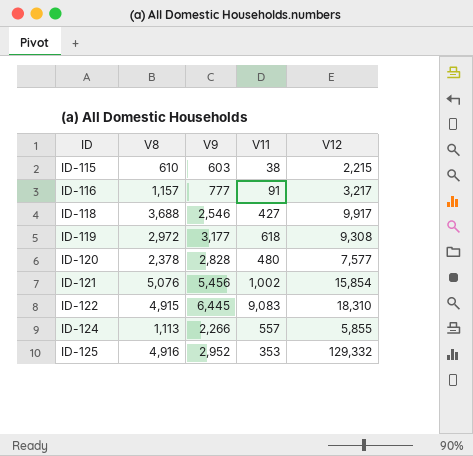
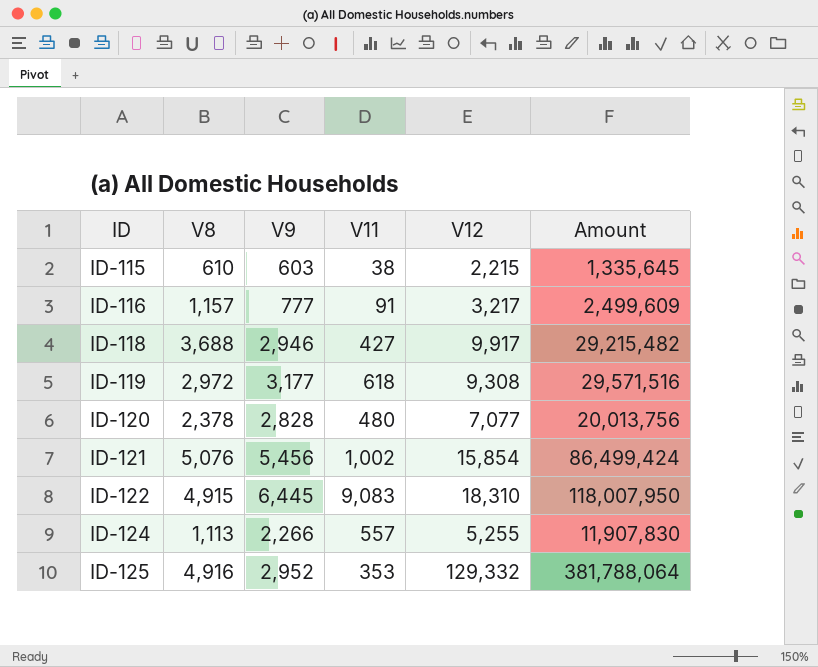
column Amount | formula: none -> [V9] * [V12]
ID-118 | V9: 2,546 -> 2,946
ID-120 | V12: 7,577 -> 7,077
ID-124 | V12: 5,855 -> 5,255

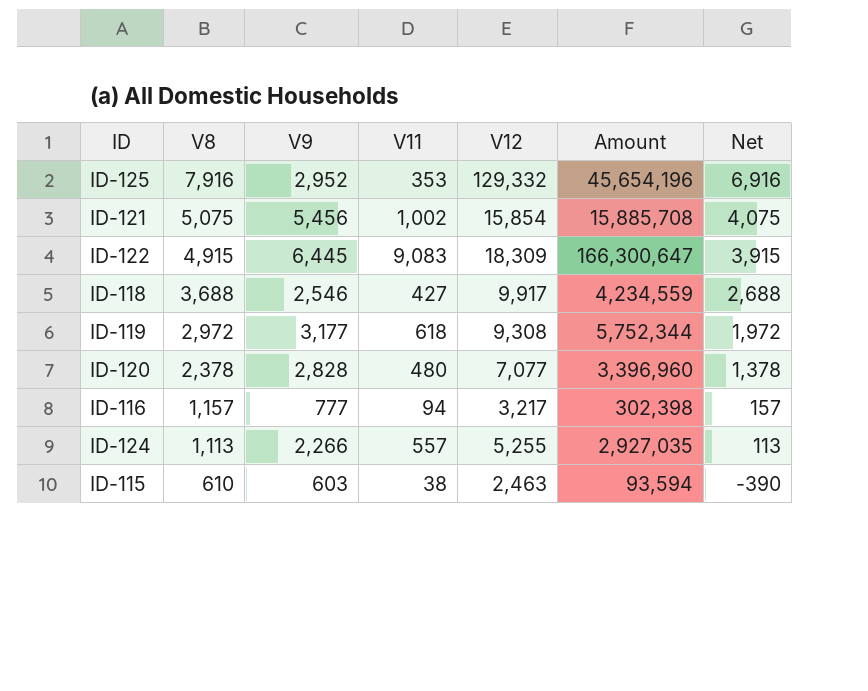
row order: ID ascending -> V8 descending
column Amount | formula: [V9] * [V12] -> [V11] * [V12]
column Net | formula: none -> [V8] - 1000
ID-125 | V8: 4,916 -> 7,916
ID-121 | V8: 5,076 -> 5,075
ID-122 | V12: 18,310 -> 18,309
ID-118 | V9: 2,946 -> 2,546
ID-116 | V11: 91 -> 94
ID-115 | V12: 2,215 -> 2,463

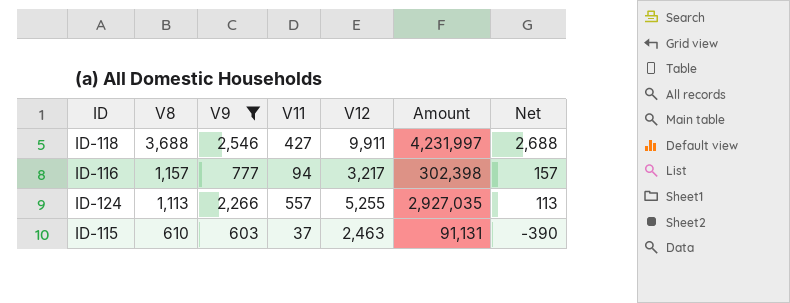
filter: none -> V9 <= 2,546
ID-118 | V12: 9,917 -> 9,911
ID-118 | Amount: 4,234,559 -> 4,231,997
ID-115 | V11: 38 -> 37
ID-115 | Amount: 93,594 -> 91,131

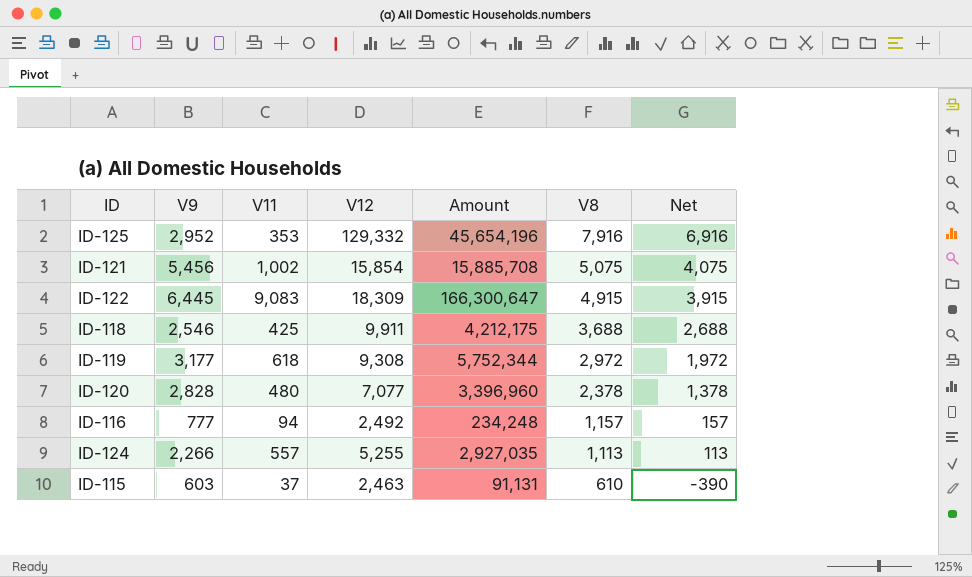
filter: V9 <= 2,546 -> none
column V8 | position: 2 -> 6
ID-118 | V11: 427 -> 425
ID-118 | Amount: 4,231,997 -> 4,212,175
ID-116 | V12: 3,217 -> 2,492
ID-116 | Amount: 302,398 -> 234,248

